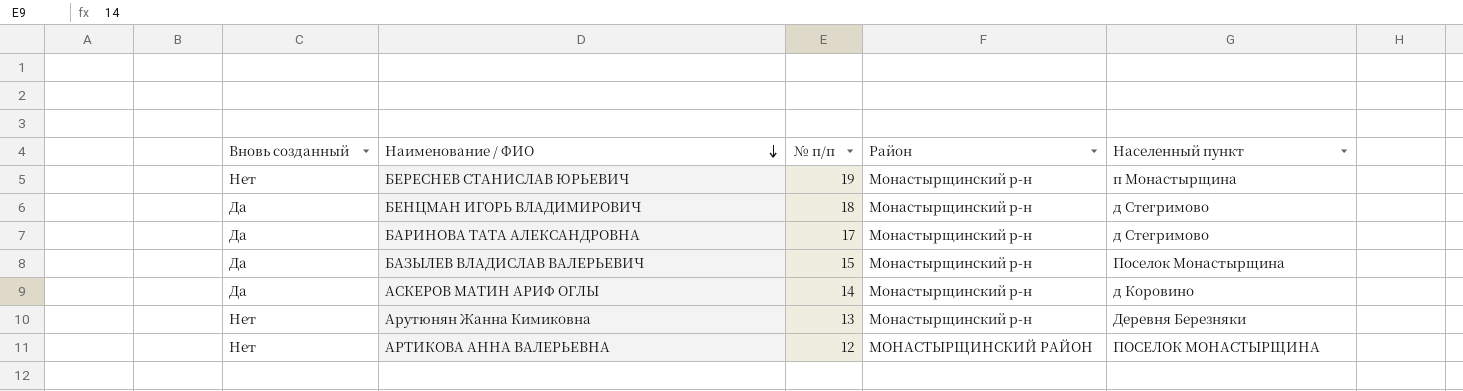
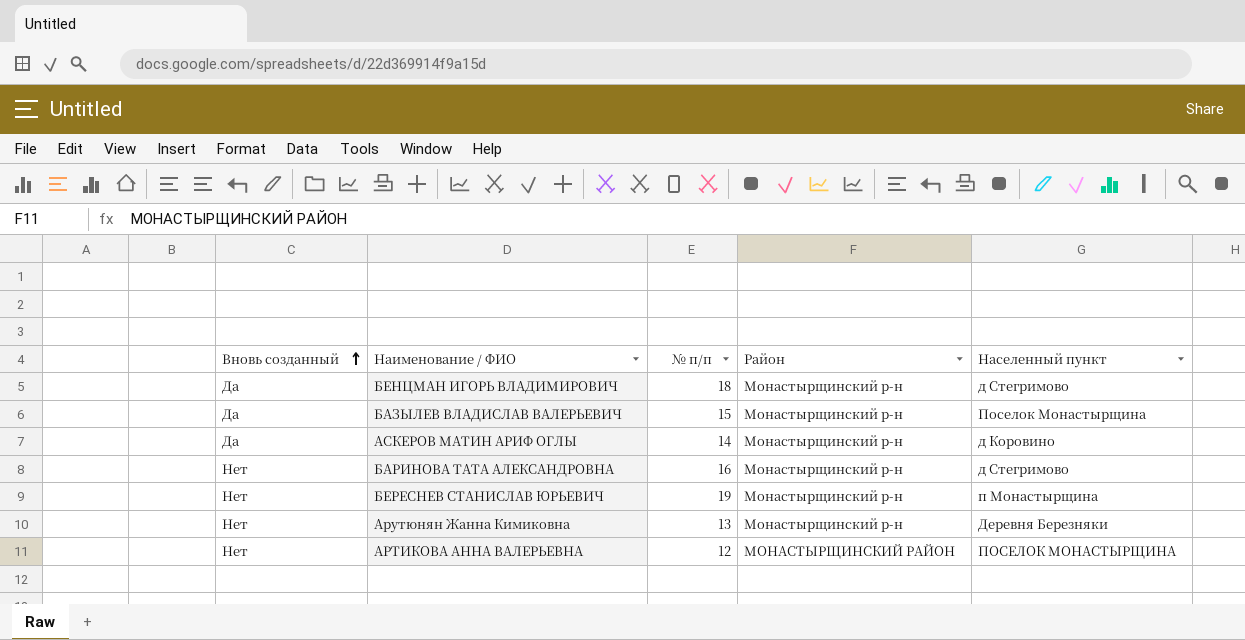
row order: Наименование / ФИО descending -> Вновь созданный ascending
БАРИНОВА ТАТА АЛЕКСАНДРОВНА | Вновь созданный: Да -> Нет
БАРИНОВА ТАТА АЛЕКСАНДРОВНА | № п/п: 17 -> 16

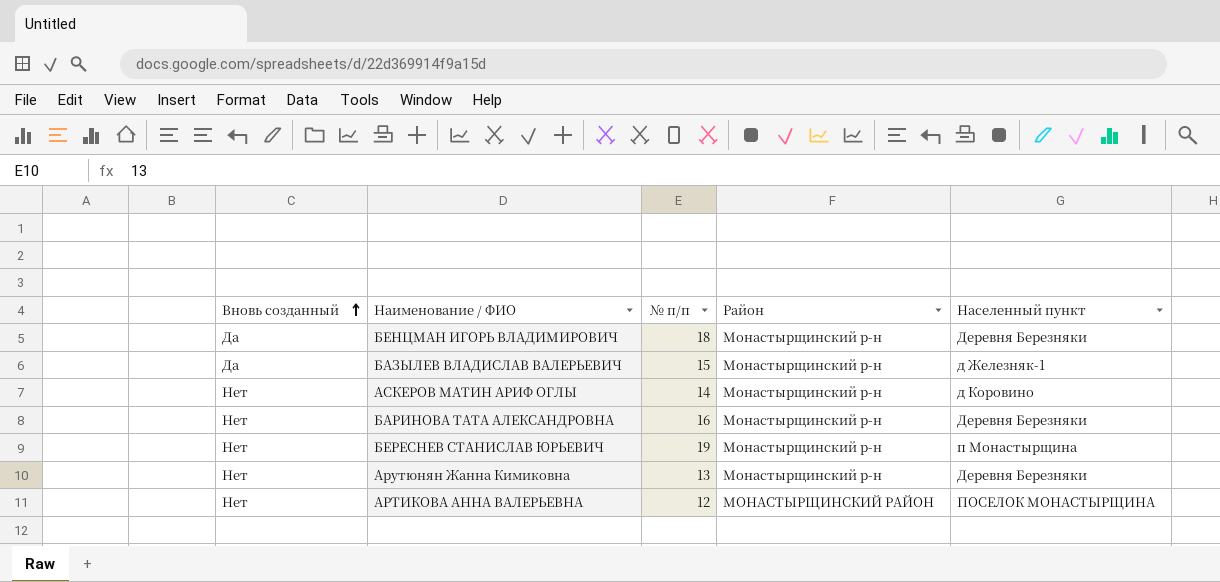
БЕНЦМАН ИГОРЬ ВЛАДИМИРОВИЧ | Населенный пункт: д Стегримово -> Деревня Березняки
БАЗЫЛЕВ ВЛАДИСЛАВ ВАЛЕРЬЕВИЧ | Населенный пункт: Поселок Монастырщина -> д Железняк-1
АСКЕРОВ МАТИН АРИФ ОГЛЫ | Вновь созданный: Да -> Нет
БАРИНОВА ТАТА АЛЕКСАНДРОВНА | Населенный пункт: д Стегримово -> Деревня Березняки

